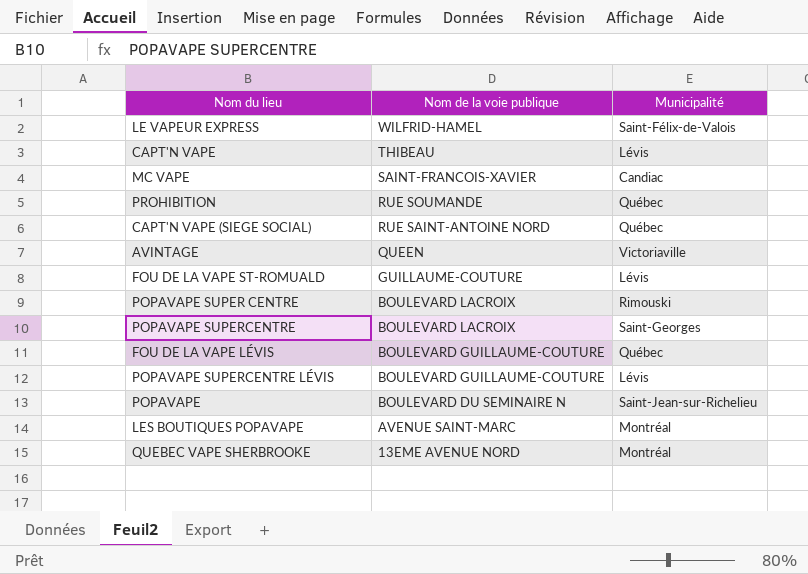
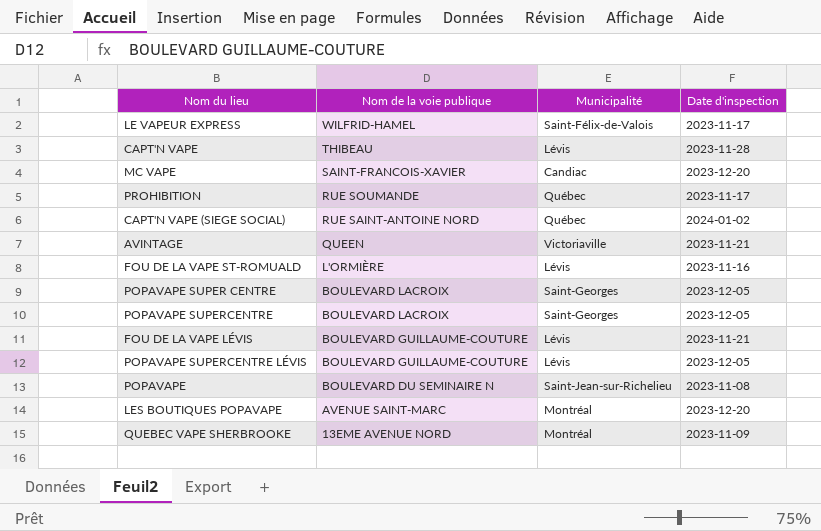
column Date d'inspection | position: none -> 4
FOU DE LA VAPE ST-ROMUALD | Nom de la voie publique: GUILLAUME-COUTURE -> L'ORMIÈRE
POPAVAPE SUPER CENTRE | Municipalité: Rimouski -> Saint-Georges
FOU DE LA VAPE LÉVIS | Municipalité: Québec -> Lévis

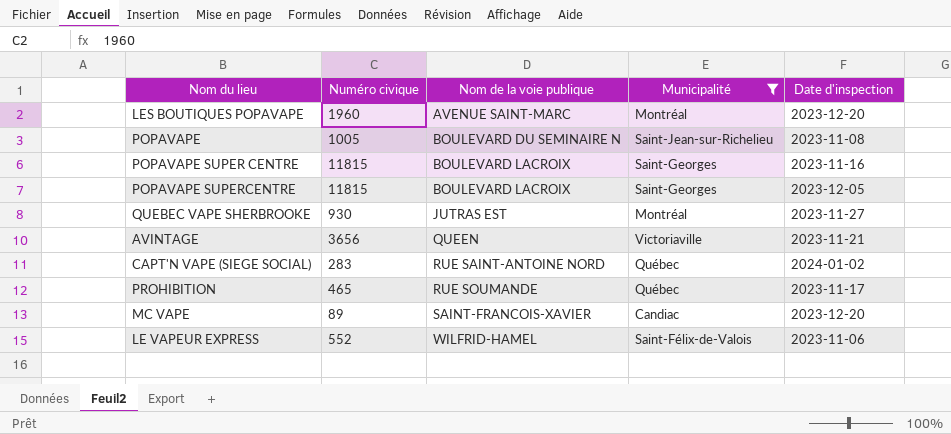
filter: none -> Municipalité != Lévis
row order: Nom de la voie publique descending -> Nom de la voie publique ascending
column Numéro civique | position: none -> 2
POPAVAPE SUPER CENTRE | Date d'inspection: 2023-12-05 -> 2023-11-16
QUEBEC VAPE SHERBROOKE | Nom de la voie publique: 13EME AVENUE NORD -> JUTRAS EST
QUEBEC VAPE SHERBROOKE | Date d'inspection: 2023-11-09 -> 2023-11-27
LE VAPEUR EXPRESS | Date d'inspection: 2023-11-17 -> 2023-11-06

